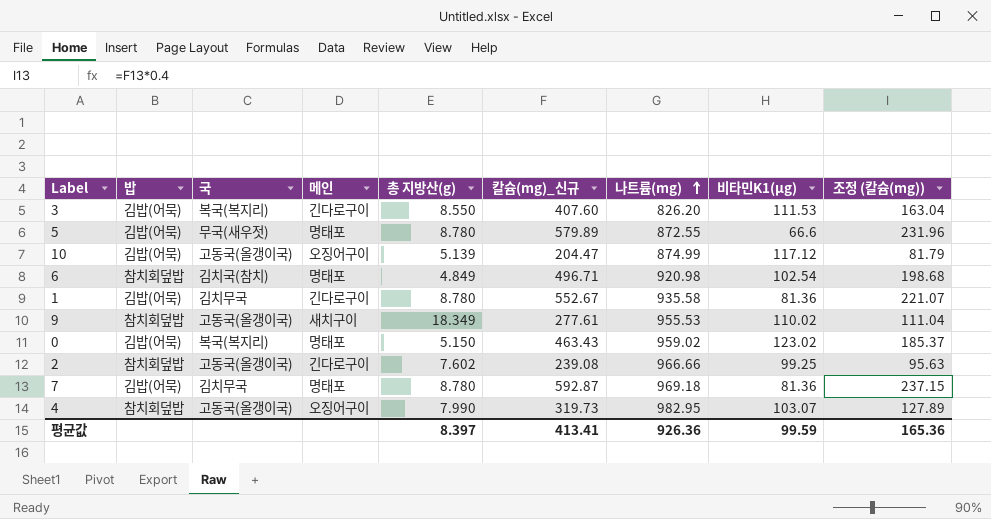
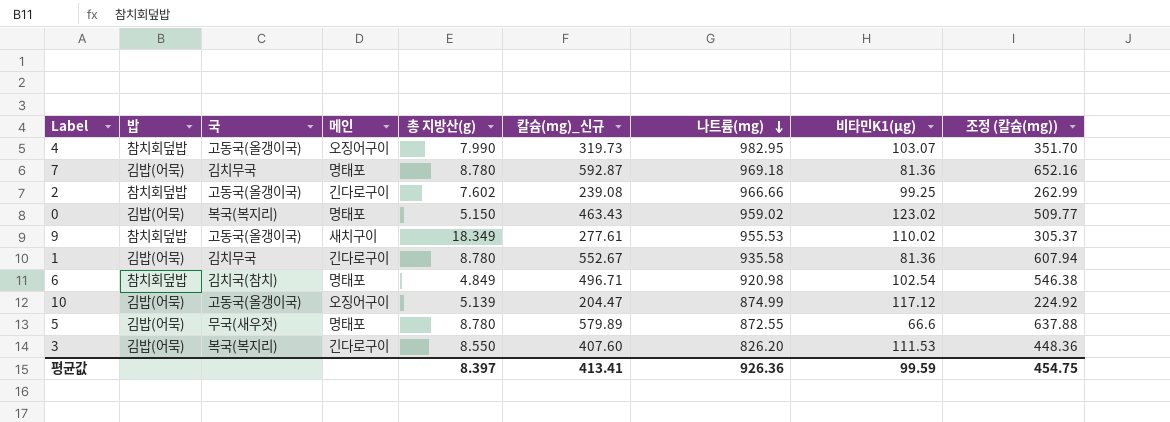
row order: 나트륨(mg) ascending -> 나트륨(mg) descending
column 조정 (칼슘(mg)) | formula: [칼슘(mg)_신규] * 0.4 -> [칼슘(mg)_신규] * 1.1
평균값 | 조정 (칼슘(mg)): 165.36 -> 454.75

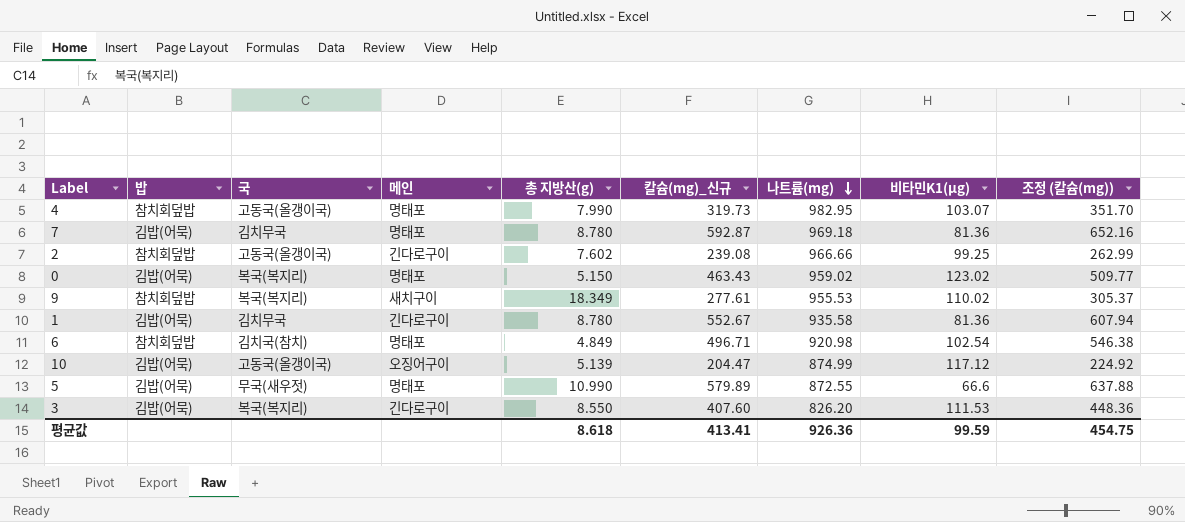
4 | 메인: 오징어구이 -> 명태포
9 | 국: 고동국(올갱이국) -> 복국(복지리)
5 | 총 지방산(g): 8.780 -> 10.990
평균값 | 총 지방산(g): 8.397 -> 8.618

